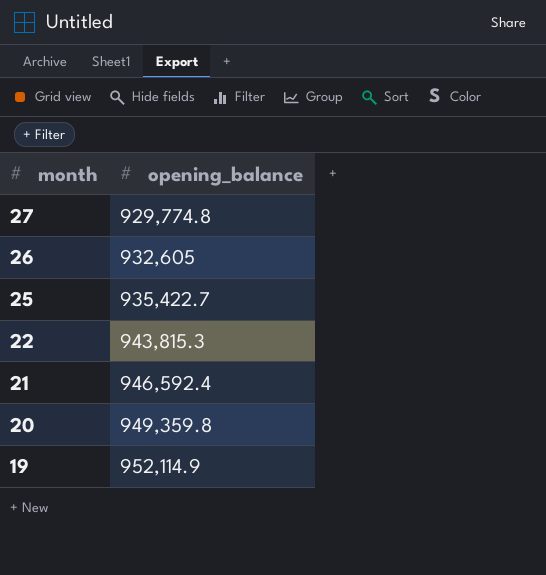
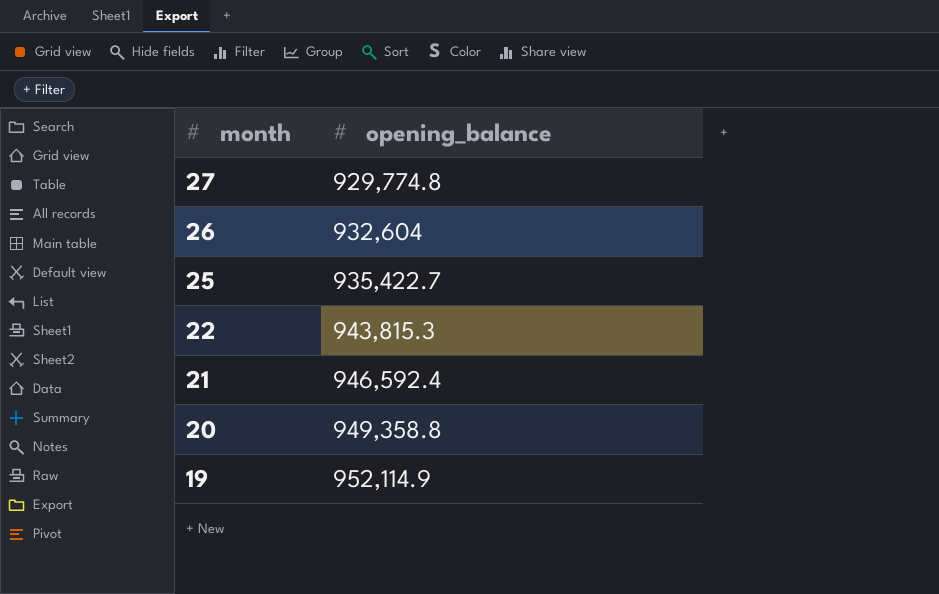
26 | opening_balance: 932,605 -> 932,604
20 | opening_balance: 949,359.8 -> 949,358.8

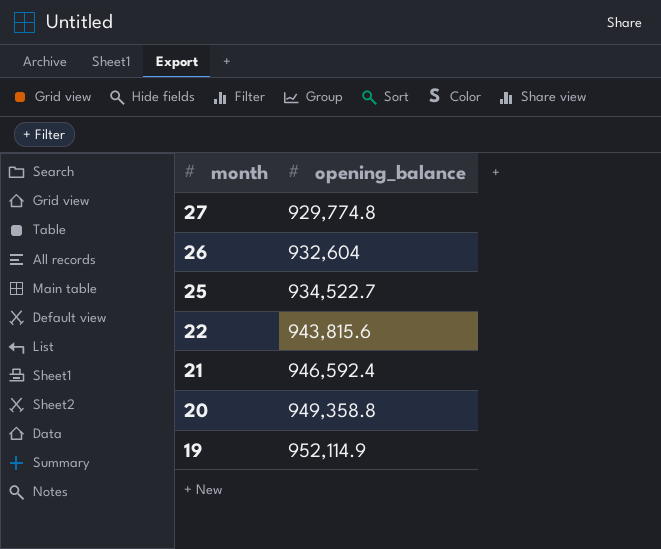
25 | opening_balance: 935,422.7 -> 934,522.7
22 | opening_balance: 943,815.3 -> 943,815.6

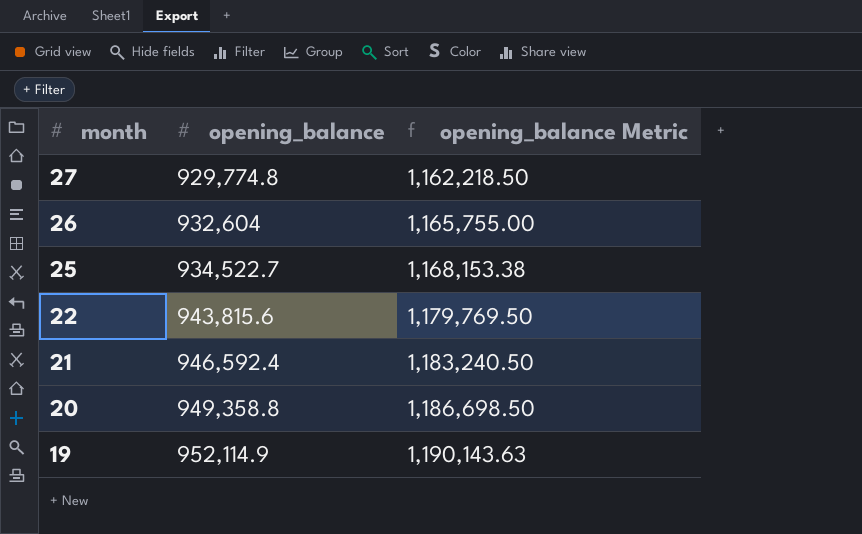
column opening_balance Metric | formula: none -> [opening_balance] * 1.25

